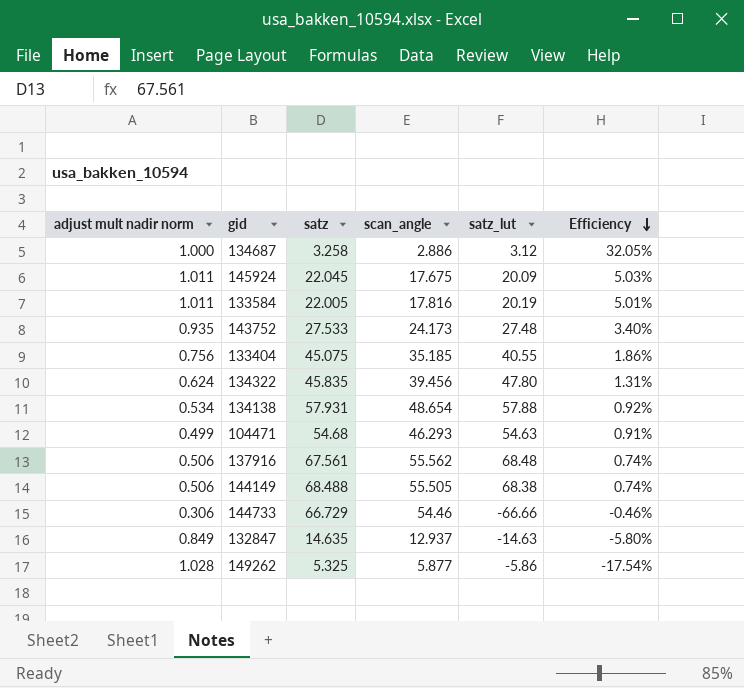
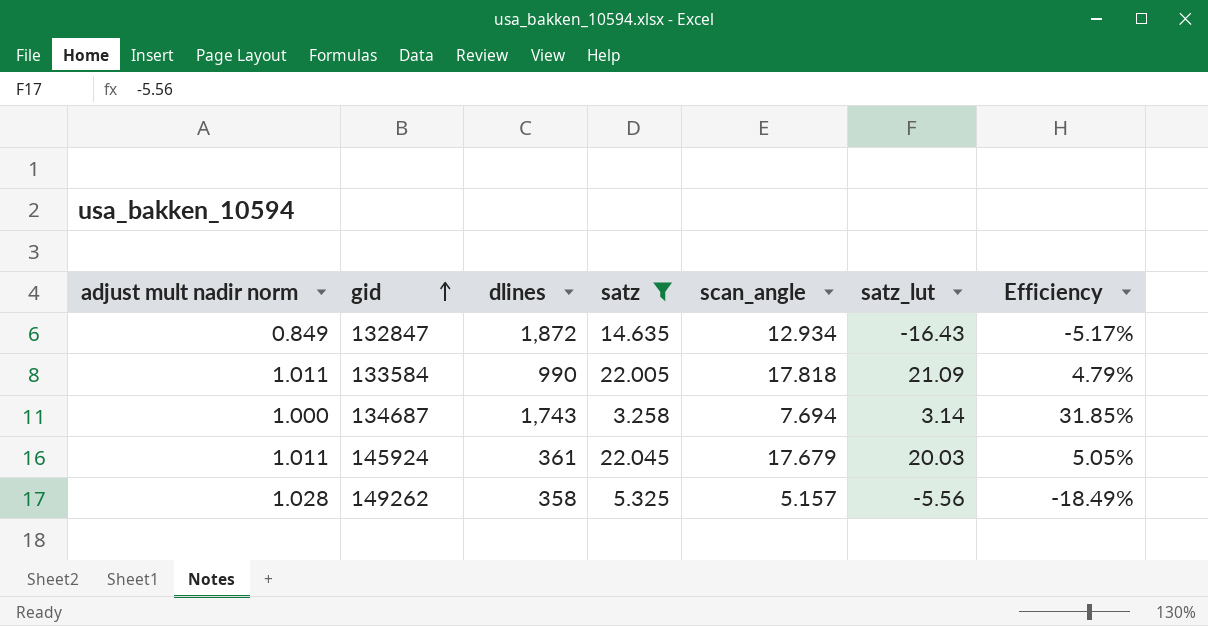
filter: none -> satz <= 22.045
row order: Efficiency descending -> gid ascending
column dlines | position: none -> 3
132847 | scan_angle: 12.937 -> 12.934
132847 | satz_lut: -14.63 -> -16.43
132847 | Efficiency: -5.80% -> -5.17%
133584 | scan_angle: 17.816 -> 17.818
133584 | satz_lut: 20.19 -> 21.09
133584 | Efficiency: 5.01% -> 4.79%
134687 | scan_angle: 2.886 -> 7.694
134687 | satz_lut: 3.12 -> 3.14
134687 | Efficiency: 32.05% -> 31.85%
145924 | scan_angle: 17.675 -> 17.679
145924 | satz_lut: 20.09 -> 20.03
145924 | Efficiency: 5.03% -> 5.05%
149262 | scan_angle: 5.877 -> 5.157
149262 | satz_lut: -5.86 -> -5.56
149262 | Efficiency: -17.54% -> -18.49%

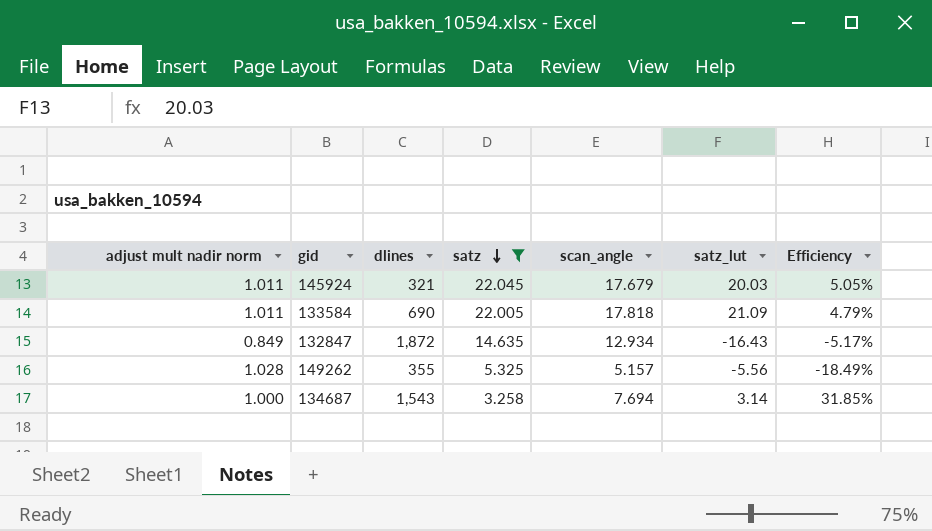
row order: gid ascending -> satz descending
145924 | dlines: 361 -> 321
133584 | dlines: 990 -> 690
149262 | dlines: 358 -> 355
134687 | dlines: 1,743 -> 1,543

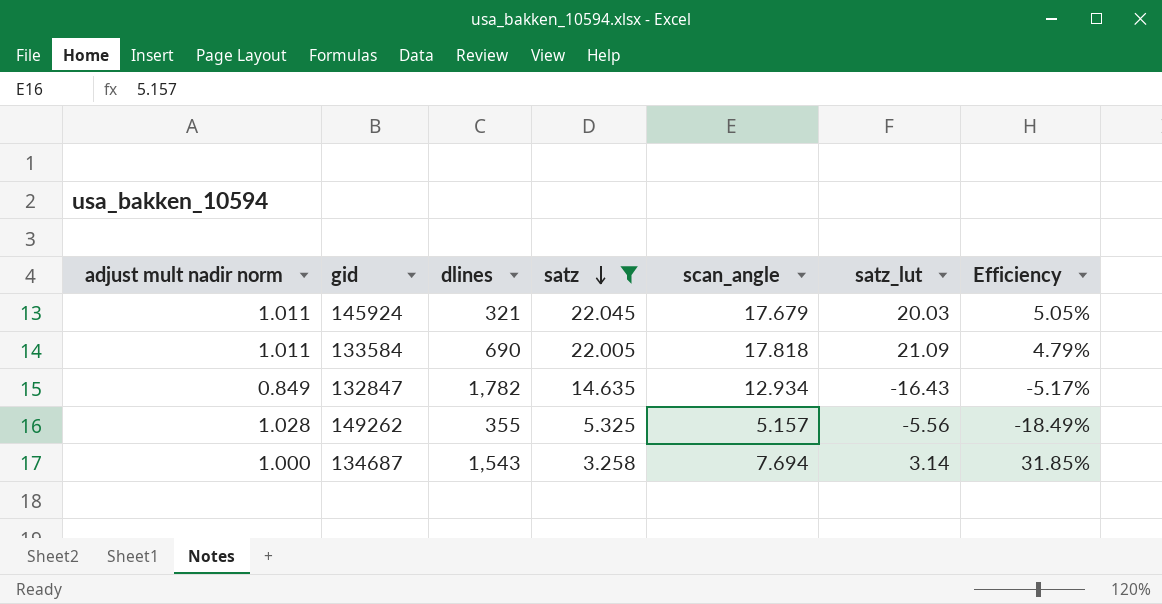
132847 | dlines: 1,872 -> 1,782

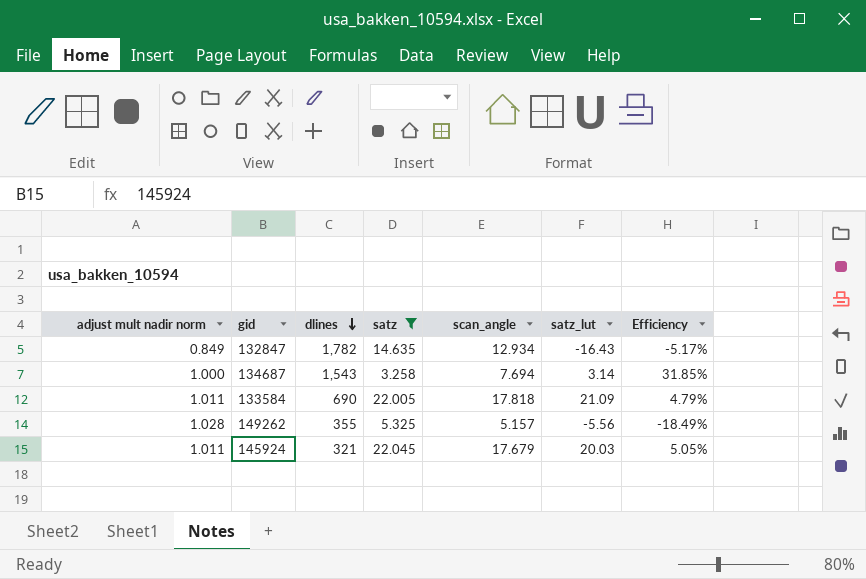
row order: satz descending -> dlines descending

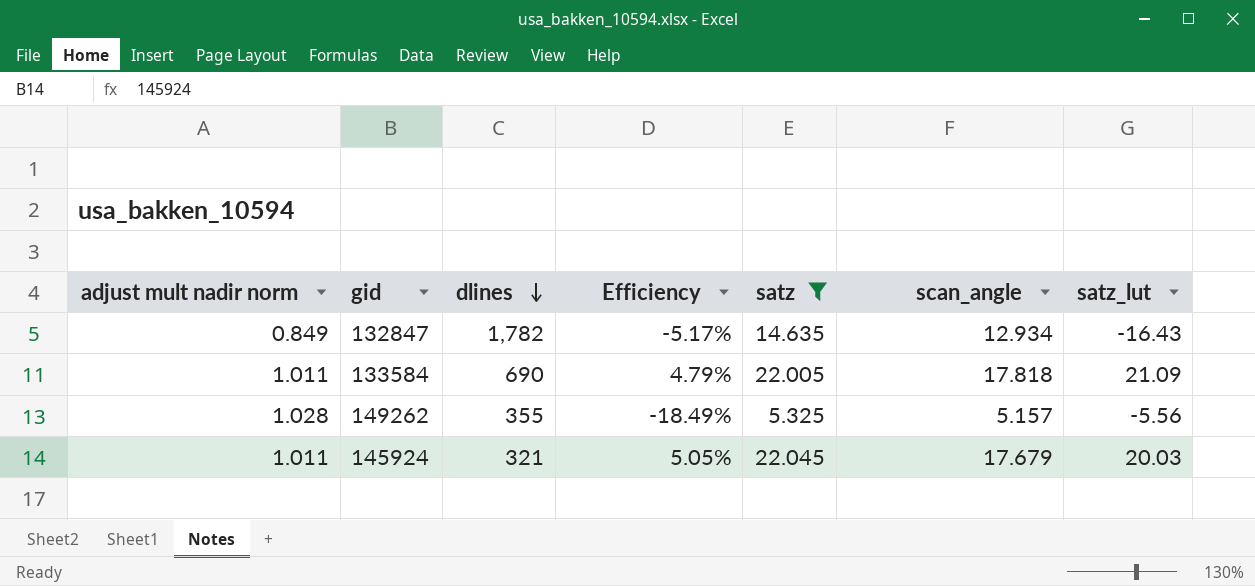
column Efficiency | position: 7 -> 4
row 134687: 1.000 | 1,543 | 3.258 | 7.694 | 3.14 | 31.85% -> none

